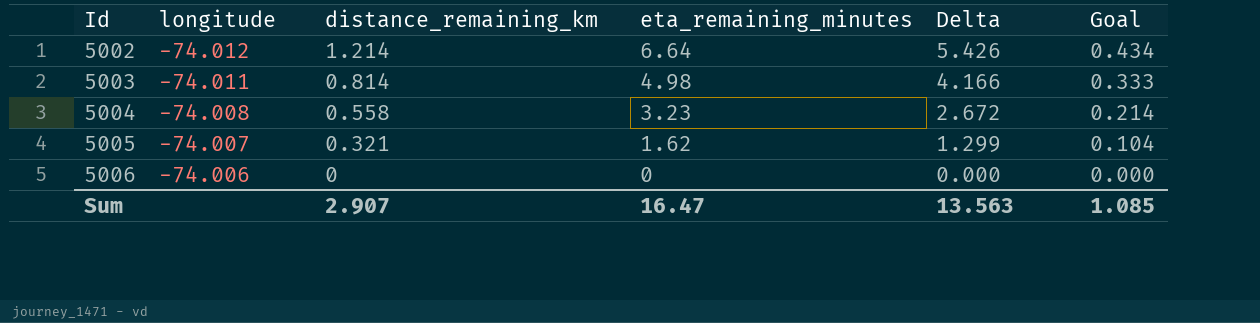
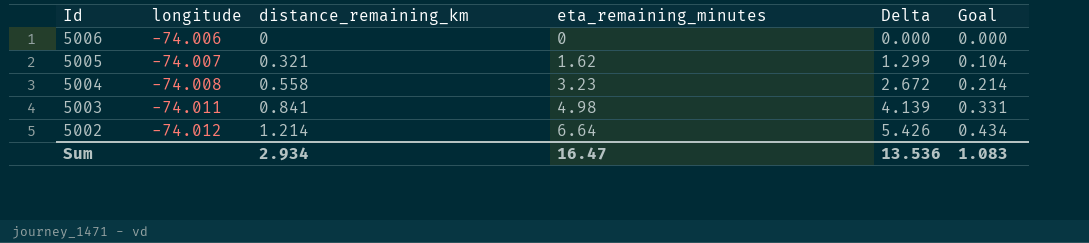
row order: Id ascending -> Id descending
5003 | distance_remaining_km: 0.814 -> 0.841
5003 | Delta: 4.166 -> 4.139
5003 | Goal: 0.333 -> 0.331
Sum | distance_remaining_km: 2.907 -> 2.934
Sum | Delta: 13.563 -> 13.536
Sum | Goal: 1.085 -> 1.083

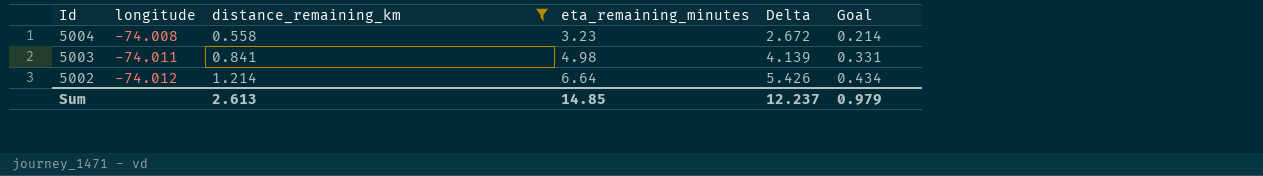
filter: none -> distance_remaining_km >= 0.558
Sum | distance_remaining_km: 2.934 -> 2.613
Sum | eta_remaining_minutes: 16.47 -> 14.85
Sum | Delta: 13.536 -> 12.237
Sum | Goal: 1.083 -> 0.979

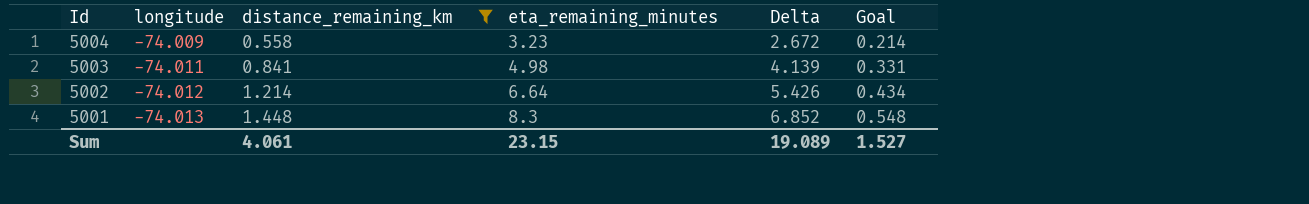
5004 | longitude: -74.008 -> -74.009
row 5001: none -> -74.013 | 1.448 | 8.3 | 6.852 | 0.548
Sum | distance_remaining_km: 2.613 -> 4.061
Sum | eta_remaining_minutes: 14.85 -> 23.15
Sum | Delta: 12.237 -> 19.089
Sum | Goal: 0.979 -> 1.527

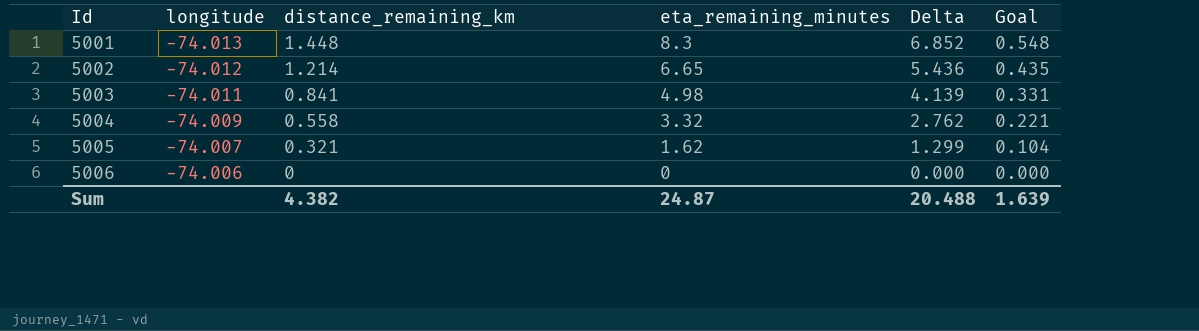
filter: distance_remaining_km >= 0.558 -> none
row order: Id descending -> Id ascending
5002 | eta_remaining_minutes: 6.64 -> 6.65
5002 | Delta: 5.426 -> 5.436
5002 | Goal: 0.434 -> 0.435
5004 | eta_remaining_minutes: 3.23 -> 3.32
5004 | Delta: 2.672 -> 2.762
5004 | Goal: 0.214 -> 0.221
Sum | distance_remaining_km: 4.061 -> 4.382
Sum | eta_remaining_minutes: 23.15 -> 24.87
Sum | Delta: 19.089 -> 20.488
Sum | Goal: 1.527 -> 1.639

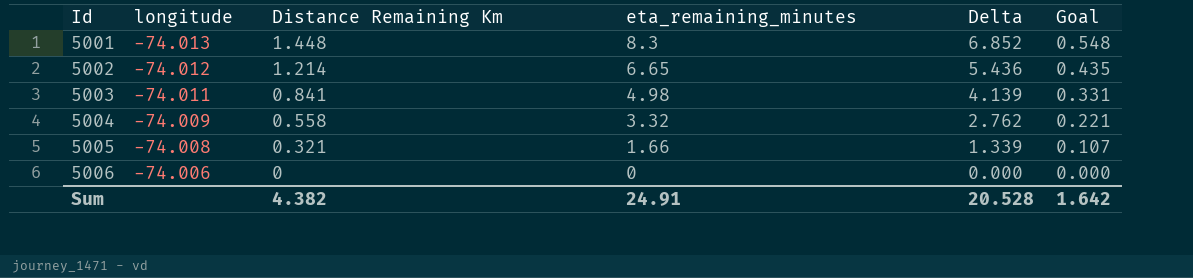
column name: distance_remaining_km -> Distance Remaining Km
5005 | longitude: -74.007 -> -74.008
5005 | eta_remaining_minutes: 1.62 -> 1.66
5005 | Delta: 1.299 -> 1.339
5005 | Goal: 0.104 -> 0.107
Sum | eta_remaining_minutes: 24.87 -> 24.91
Sum | Delta: 20.488 -> 20.528
Sum | Goal: 1.639 -> 1.642

